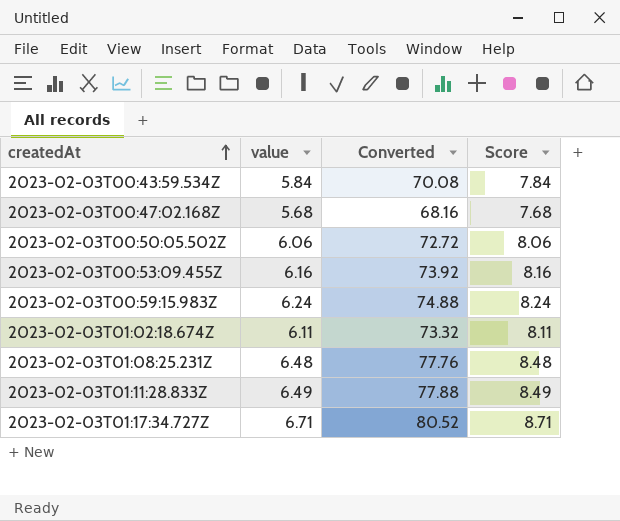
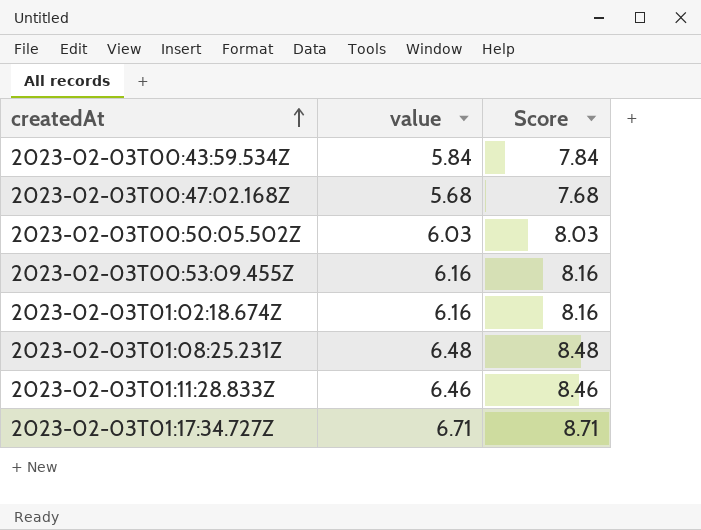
column Converted | formula: [value] * 12 -> none
row 2023-02-03T00:59:15.983Z: 6.24 | 74.88 | 8.24 -> none
2023-02-03T00:50:05.502Z | value: 6.06 -> 6.03
2023-02-03T00:50:05.502Z | Score: 8.06 -> 8.03
2023-02-03T01:02:18.674Z | value: 6.11 -> 6.16
2023-02-03T01:02:18.674Z | Score: 8.11 -> 8.16
2023-02-03T01:11:28.833Z | value: 6.49 -> 6.46
2023-02-03T01:11:28.833Z | Score: 8.49 -> 8.46

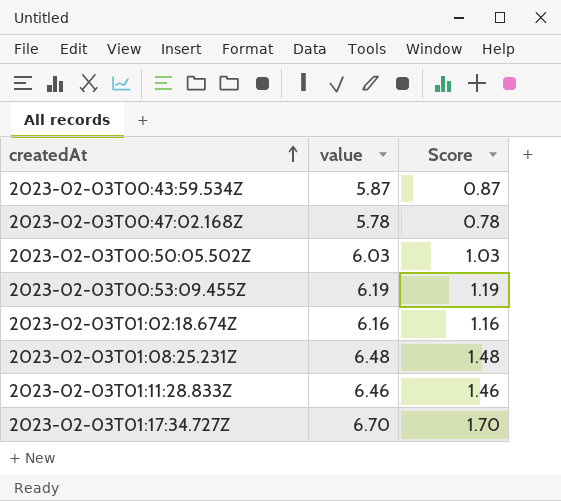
column Score | formula: [value] + 2 -> [value] - 5
2023-02-03T00:43:59.534Z | value: 5.84 -> 5.87
2023-02-03T00:47:02.168Z | value: 5.68 -> 5.78
2023-02-03T00:53:09.455Z | value: 6.16 -> 6.19
2023-02-03T01:17:34.727Z | value: 6.71 -> 6.70

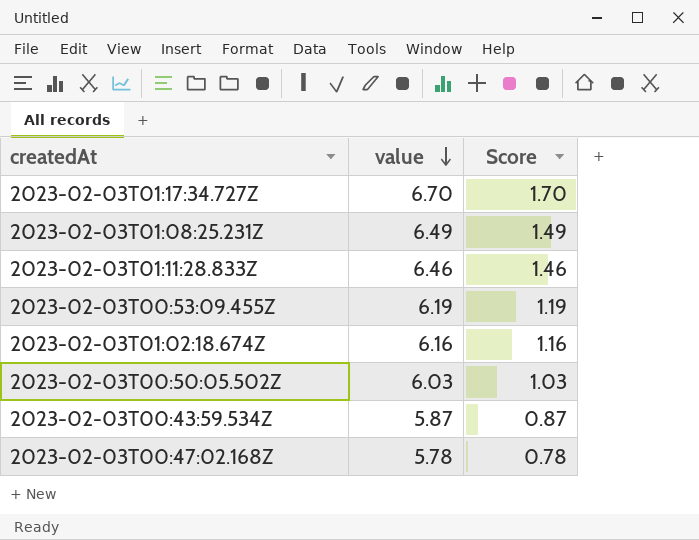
row order: createdAt ascending -> value descending
2023-02-03T01:08:25.231Z | value: 6.48 -> 6.49
2023-02-03T01:08:25.231Z | Score: 1.48 -> 1.49

